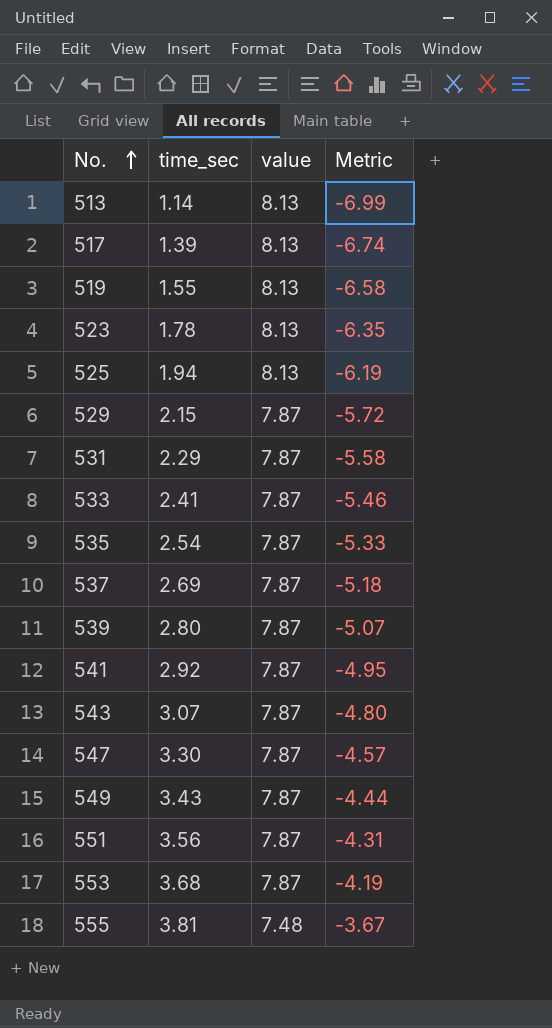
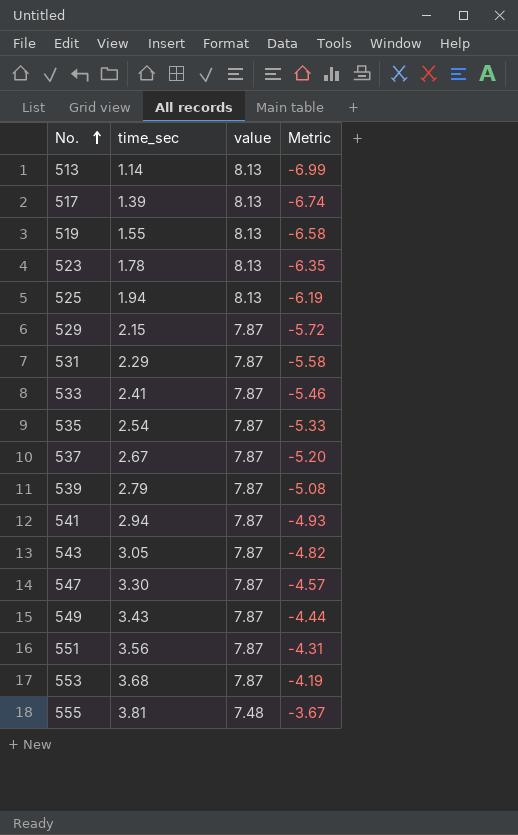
537 | time_sec: 2.69 -> 2.67
537 | Metric: -5.18 -> -5.20
539 | time_sec: 2.80 -> 2.79
539 | Metric: -5.07 -> -5.08
541 | time_sec: 2.92 -> 2.94
541 | Metric: -4.95 -> -4.93
543 | time_sec: 3.07 -> 3.05
543 | Metric: -4.80 -> -4.82

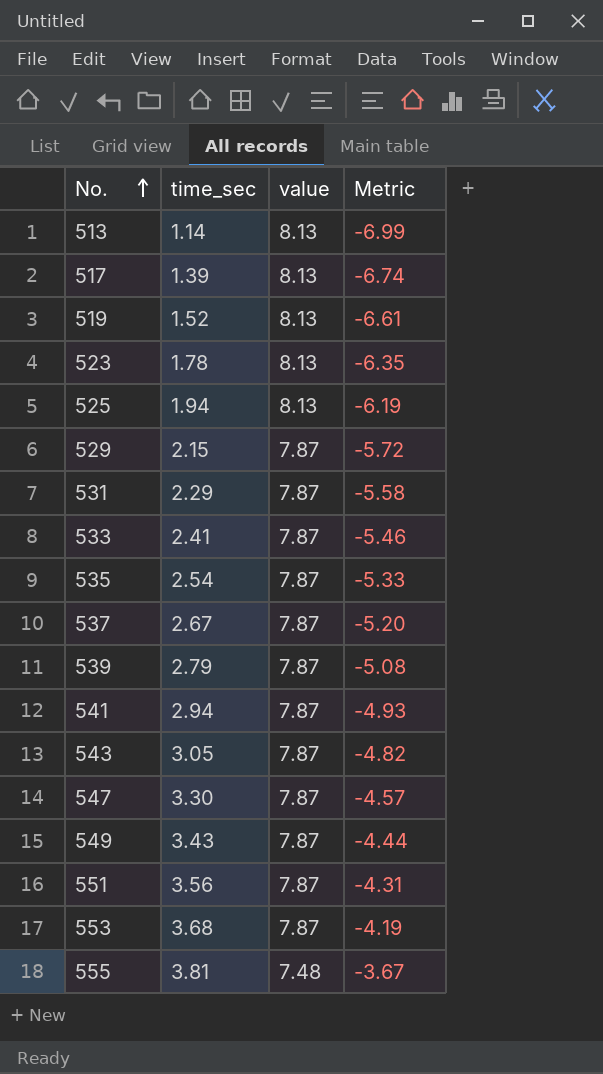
519 | time_sec: 1.55 -> 1.52
519 | Metric: -6.58 -> -6.61

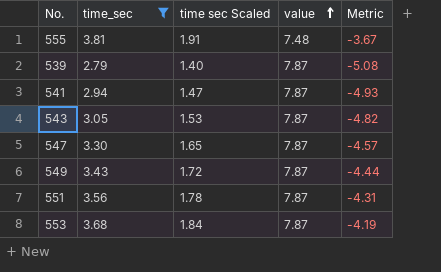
filter: none -> time_sec >= 2.79
row order: No. ascending -> value ascending
column time sec Scaled | formula: none -> [time_sec] * 0.5

